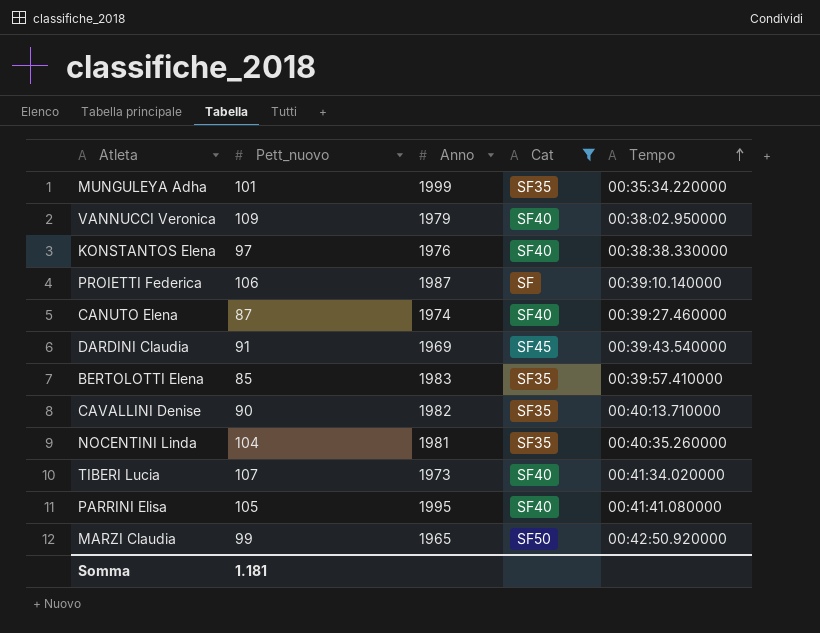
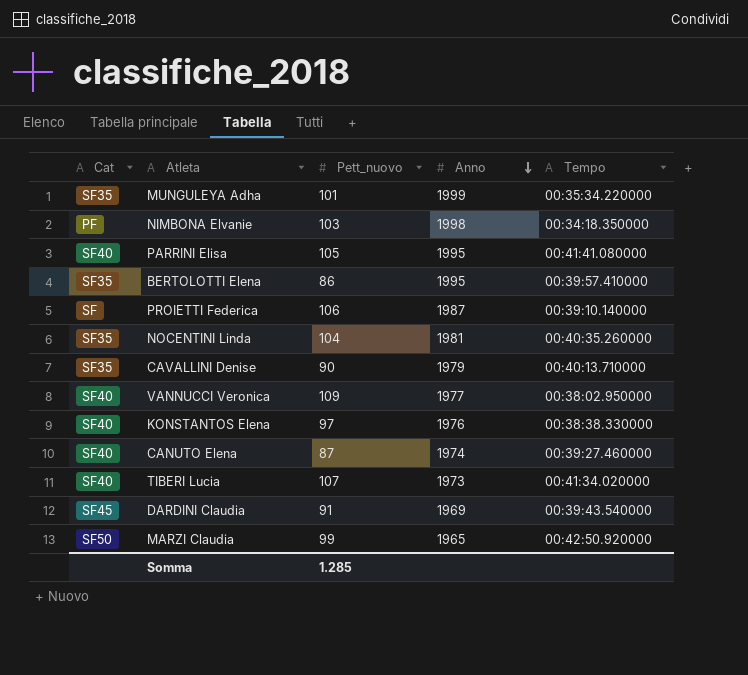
filter: Cat != PF -> none
row order: Tempo ascending -> Anno descending
column Cat | position: 4 -> 1
BERTOLOTTI Elena | Pett_nuovo: 85 -> 86
BERTOLOTTI Elena | Anno: 1983 -> 1995
CAVALLINI Denise | Anno: 1982 -> 1979
VANNUCCI Veronica | Anno: 1979 -> 1977
Somma | Pett_nuovo: 1.181 -> 1.285

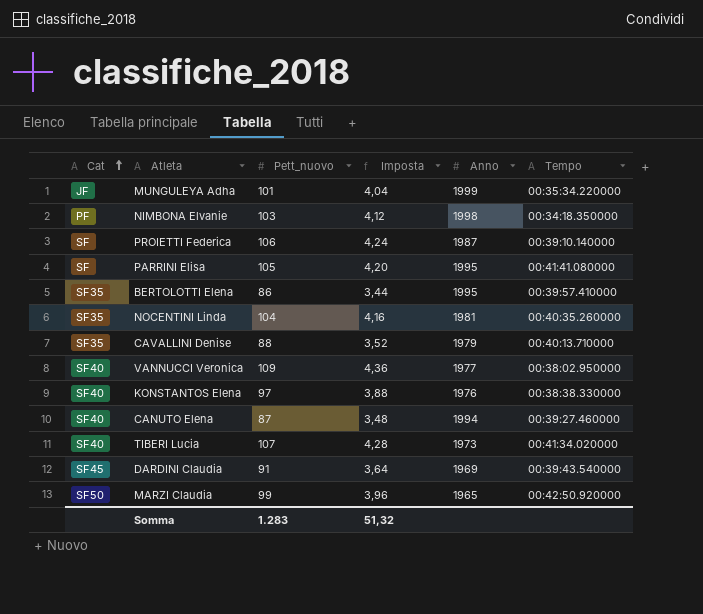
row order: Anno descending -> Cat ascending
column Imposta | formula: none -> [Pett_nuovo] * 0,04
MUNGULEYA Adha | Cat: SF35 -> JF
PARRINI Elisa | Cat: SF40 -> SF
CAVALLINI Denise | Pett_nuovo: 90 -> 88
CANUTO Elena | Anno: 1974 -> 1994
Somma | Pett_nuovo: 1.285 -> 1.283

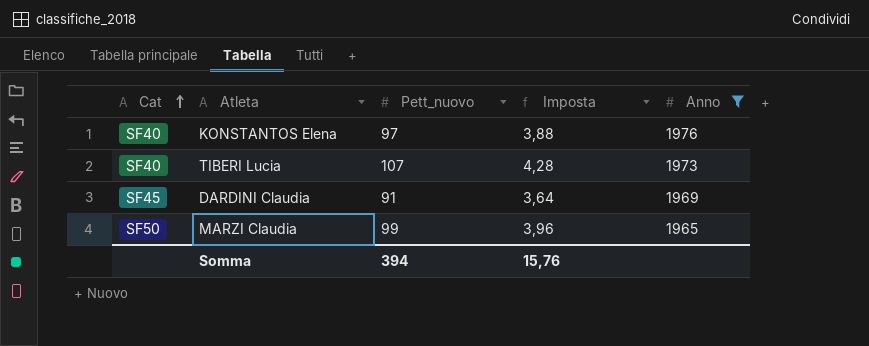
filter: none -> Anno <= 1976
column Tempo | position: 6 -> none
Somma | Pett_nuovo: 1.283 -> 394
Somma | Imposta: 51,32 -> 15,76

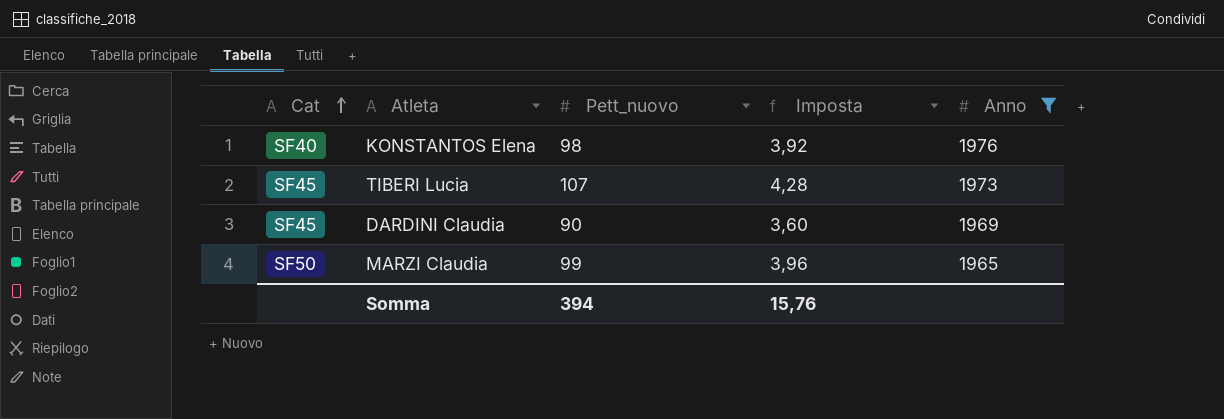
KONSTANTOS Elena | Pett_nuovo: 97 -> 98
KONSTANTOS Elena | Imposta: 3,88 -> 3,92
TIBERI Lucia | Cat: SF40 -> SF45
DARDINI Claudia | Pett_nuovo: 91 -> 90
DARDINI Claudia | Imposta: 3,64 -> 3,60

